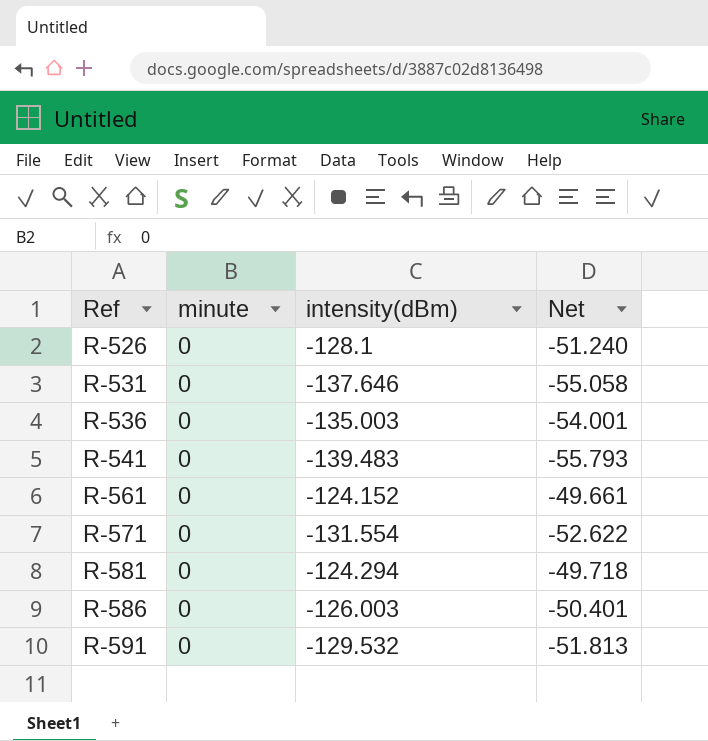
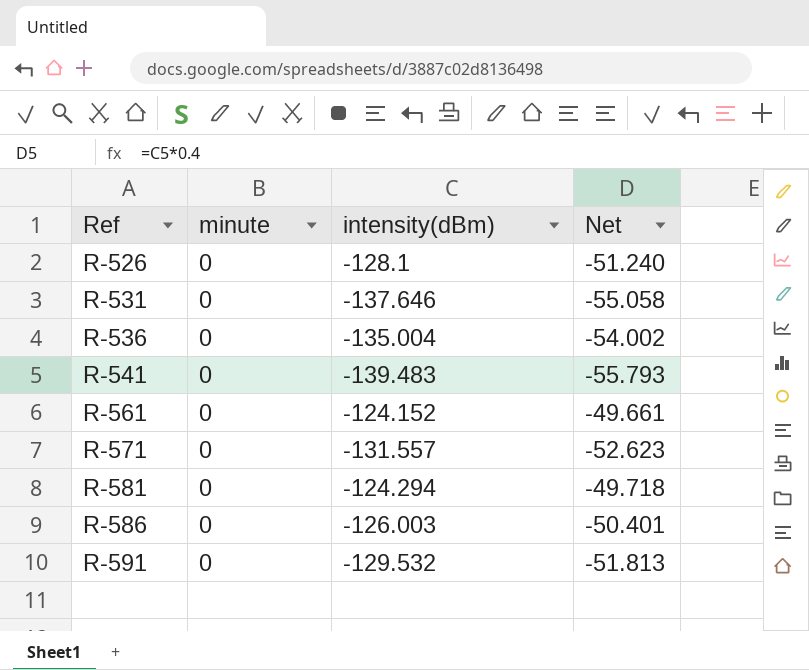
R-536 | intensity(dBm): -135.003 -> -135.004
R-536 | Net: -54.001 -> -54.002
R-571 | intensity(dBm): -131.554 -> -131.557
R-571 | Net: -52.622 -> -52.623

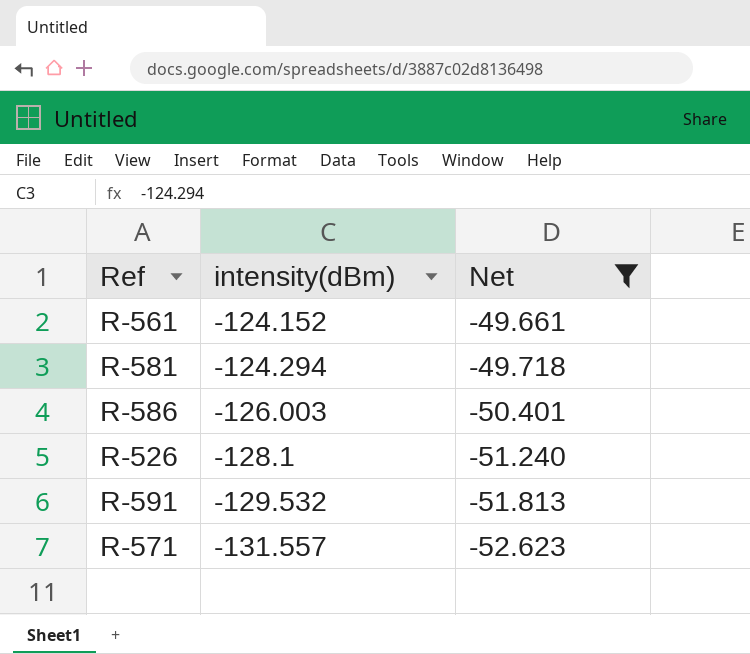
filter: none -> Net >= -52.623
row order: Ref ascending -> intensity(dBm) descending
column minute | position: 2 -> none

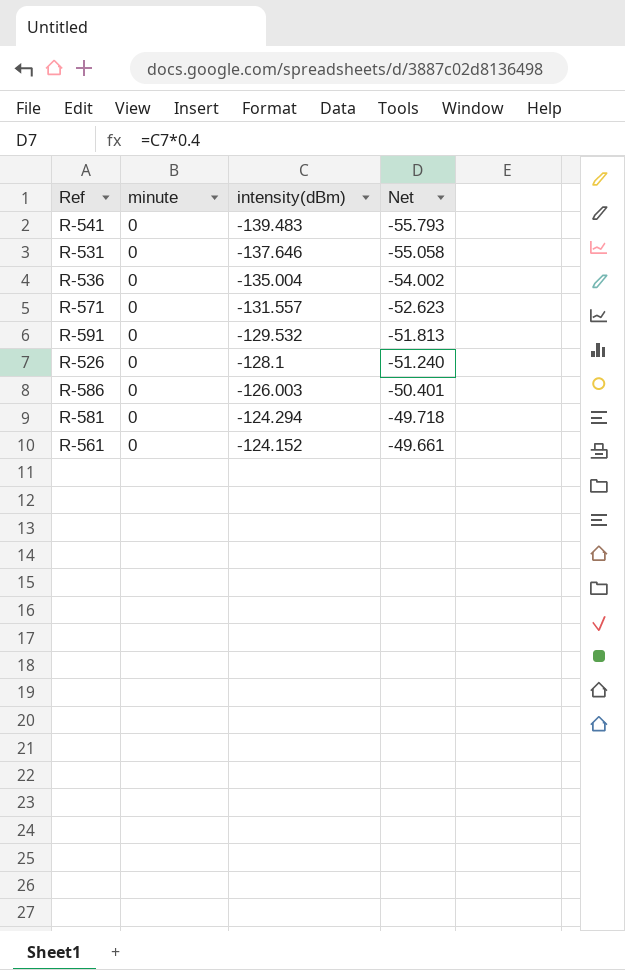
filter: Net >= -52.623 -> none
row order: intensity(dBm) descending -> intensity(dBm) ascending
column minute | position: none -> 2

